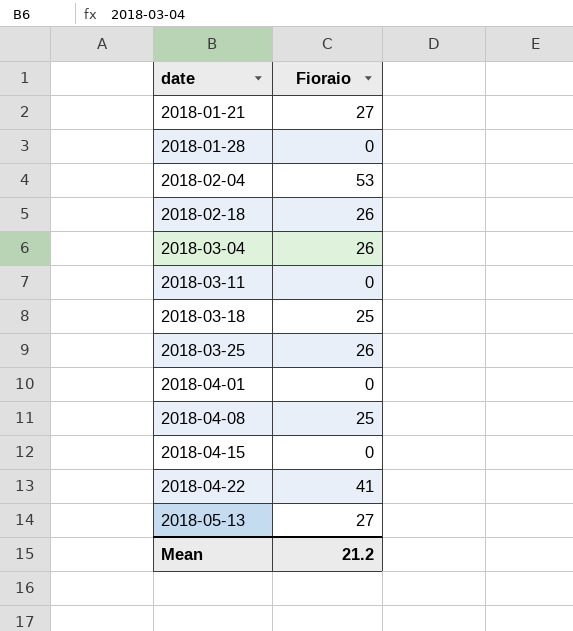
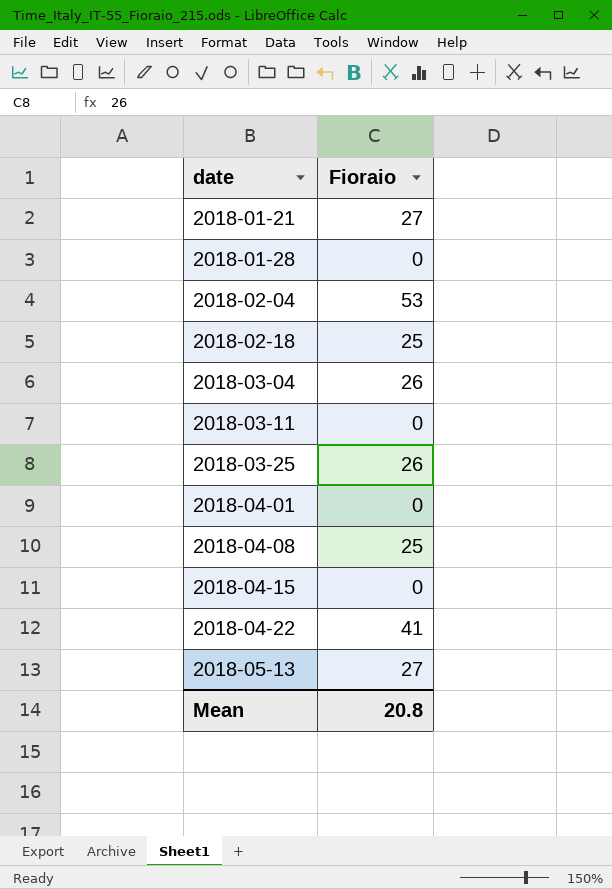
row 2018-03-18: 25 -> none
2018-02-18 | Fioraio: 26 -> 25
Mean | Fioraio: 21.2 -> 20.8

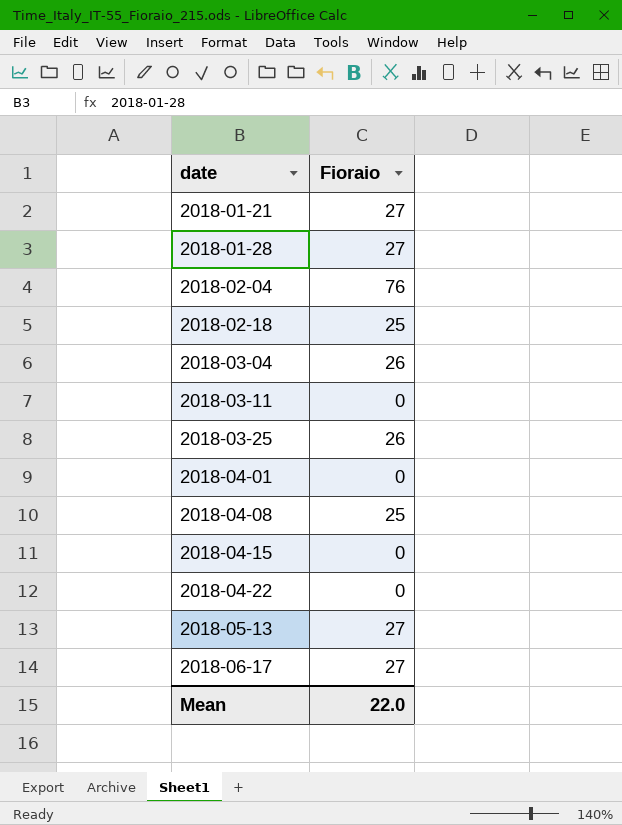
2018-01-28 | Fioraio: 0 -> 27
2018-02-04 | Fioraio: 53 -> 76
2018-04-22 | Fioraio: 41 -> 0
row 2018-06-17: none -> 27
Mean | Fioraio: 20.8 -> 22.0

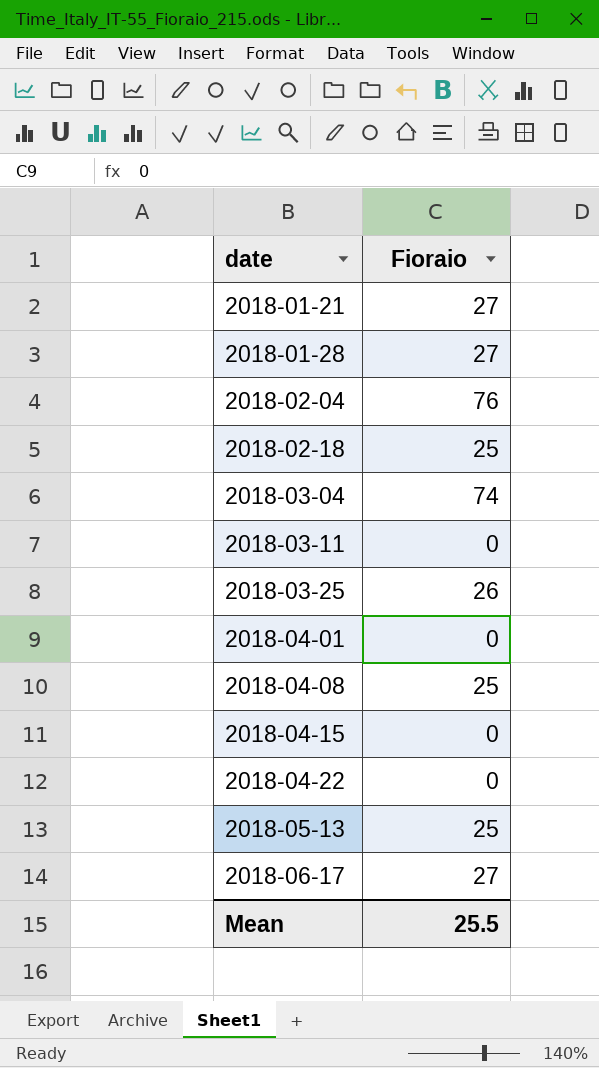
2018-03-04 | Fioraio: 26 -> 74
2018-05-13 | Fioraio: 27 -> 25
Mean | Fioraio: 22.0 -> 25.5

